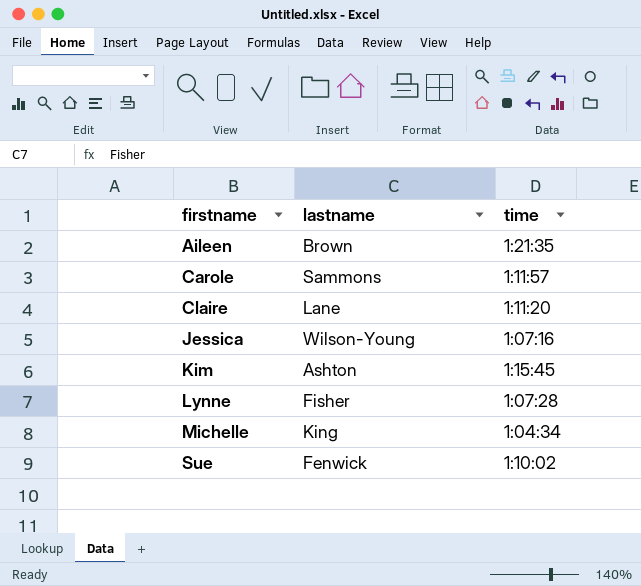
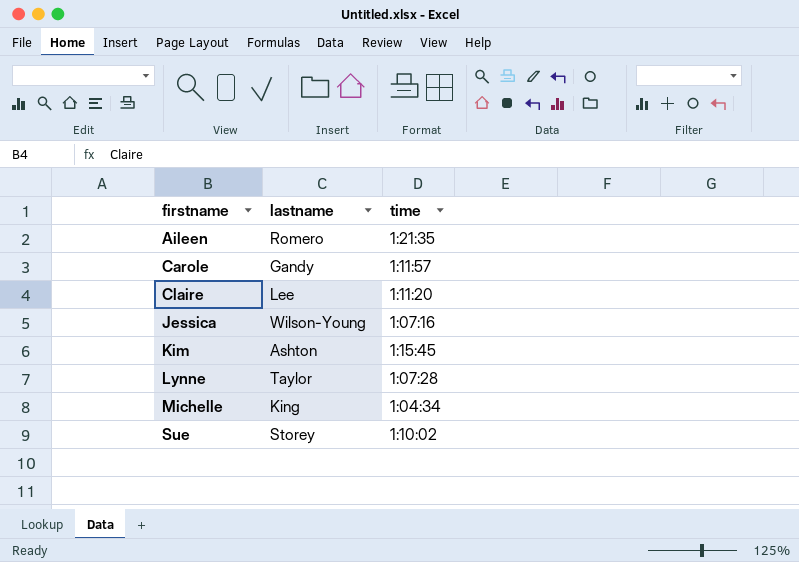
Aileen | lastname: Brown -> Romero
Carole | lastname: Sammons -> Gandy
Claire | lastname: Lane -> Lee
Lynne | lastname: Fisher -> Taylor
Sue | lastname: Fenwick -> Storey

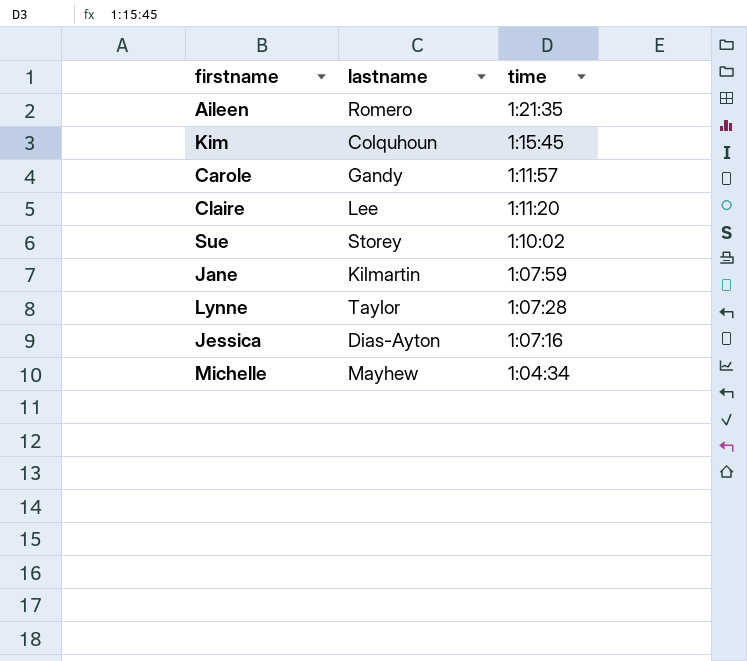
row order: firstname ascending -> time descending
Kim | lastname: Ashton -> Colquhoun
row Jane: none -> Kilmartin | 1:07:59
Jessica | lastname: Wilson-Young -> Dias-Ayton
Michelle | lastname: King -> Mayhew

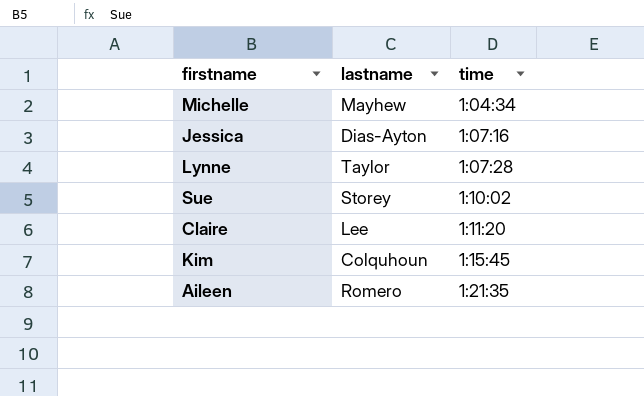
row order: time descending -> time ascending
row Carole: Gandy | 1:11:57 -> none
row Jane: Kilmartin | 1:07:59 -> none

